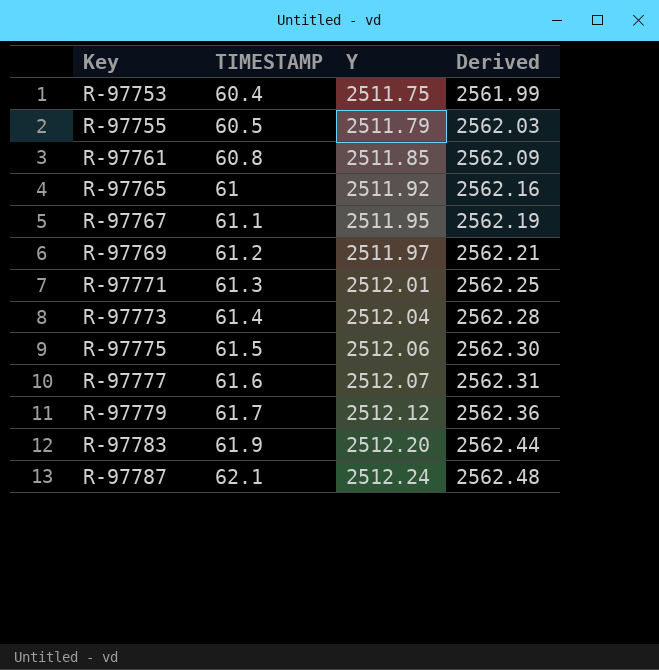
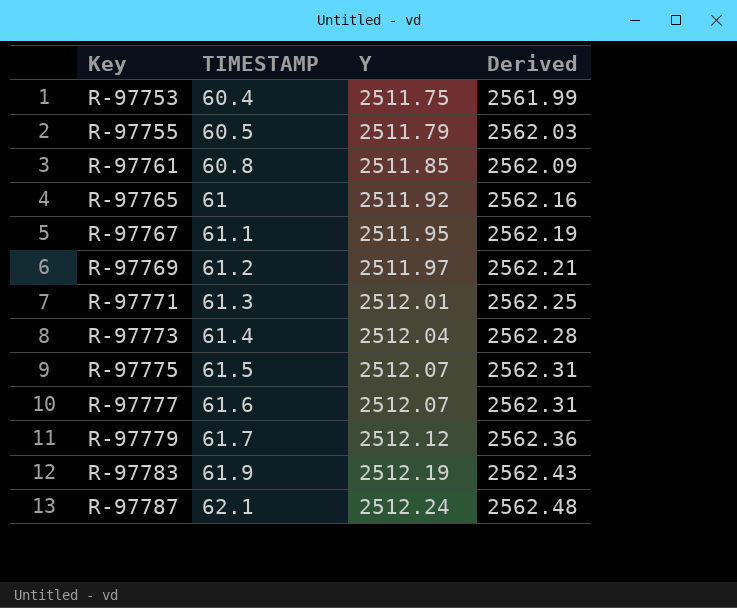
R-97775 | Y: 2512.06 -> 2512.07
R-97775 | Derived: 2562.30 -> 2562.31
R-97783 | Y: 2512.20 -> 2512.19
R-97783 | Derived: 2562.44 -> 2562.43

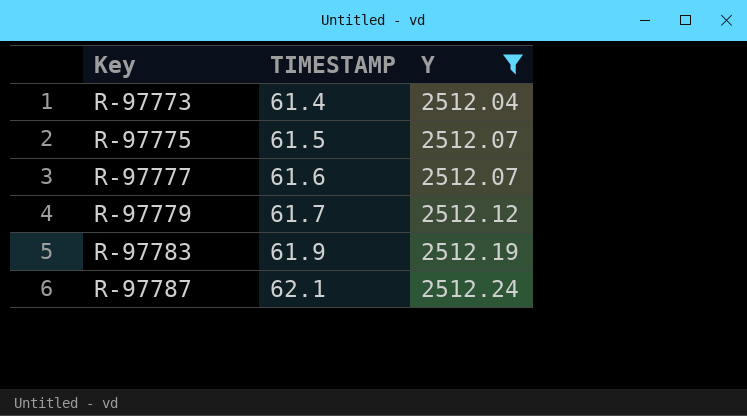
filter: none -> Y >= 2512.04
column Derived | formula: [Y] * 1.02 -> none

